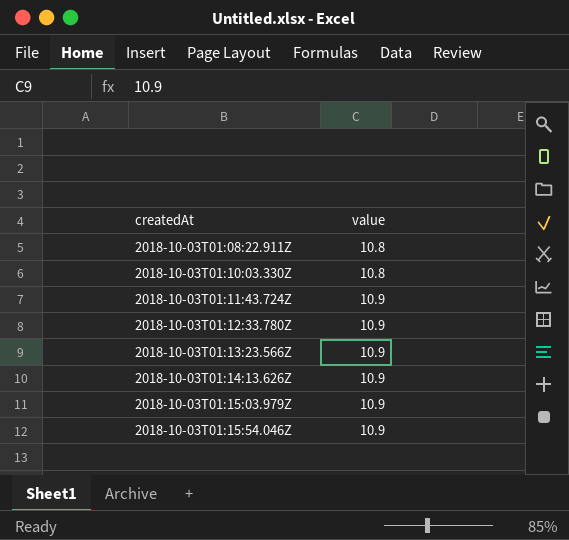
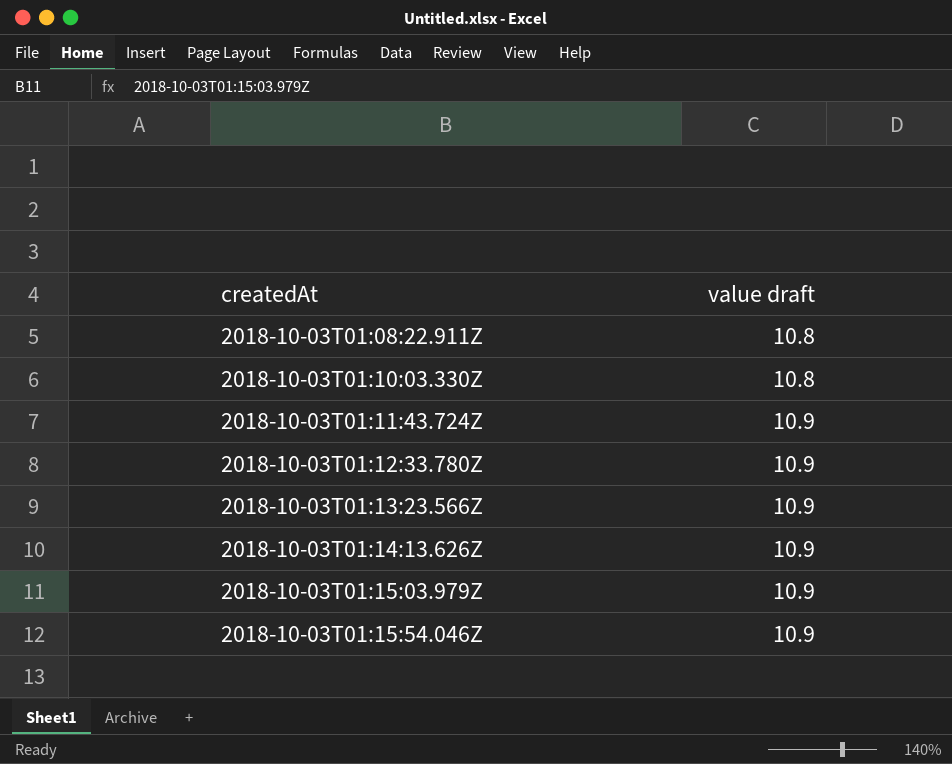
column name: value -> value draft

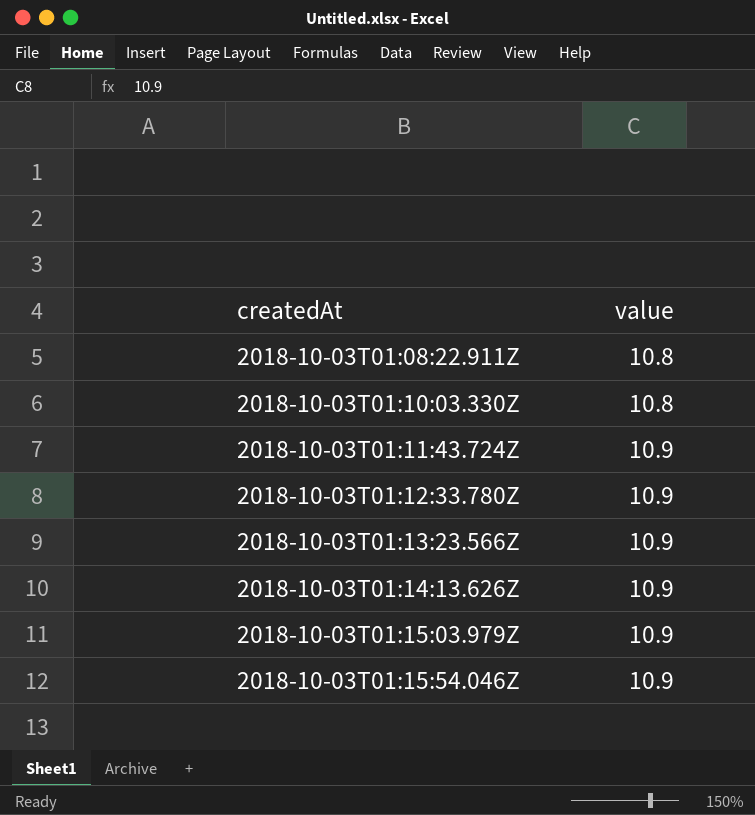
column name: value draft -> value

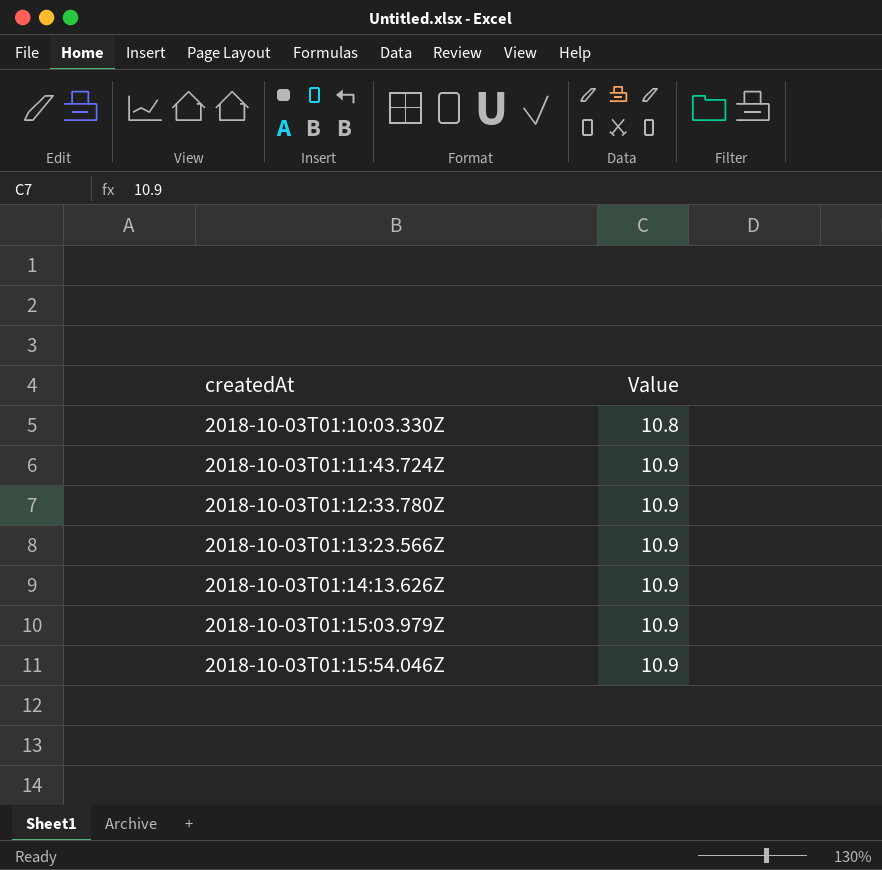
column name: value -> Value
row 2018-10-03T01:08:22.911Z: 10.8 -> none

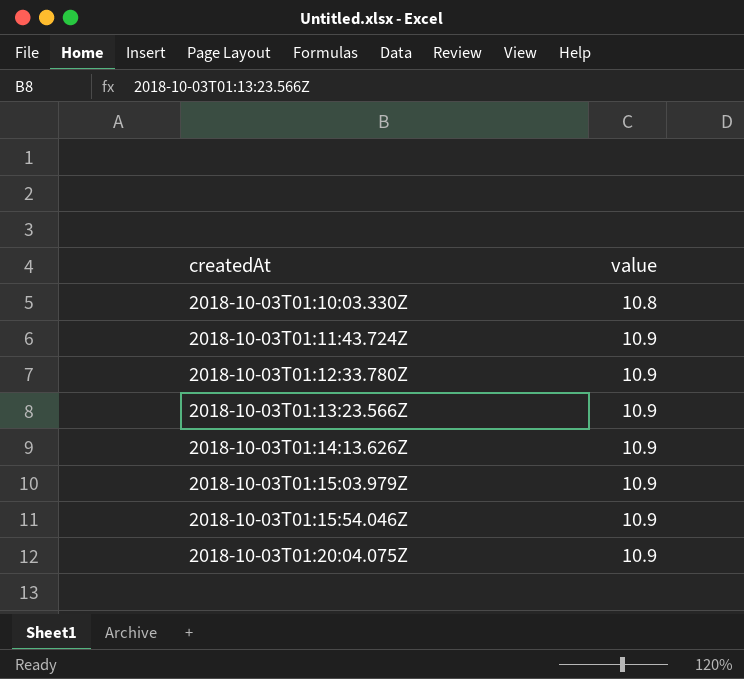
column name: Value -> value
row 2018-10-03T01:20:04.075Z: none -> 10.9

